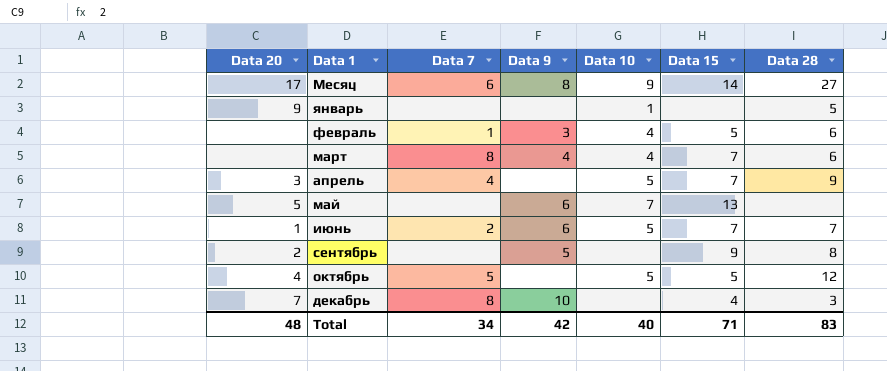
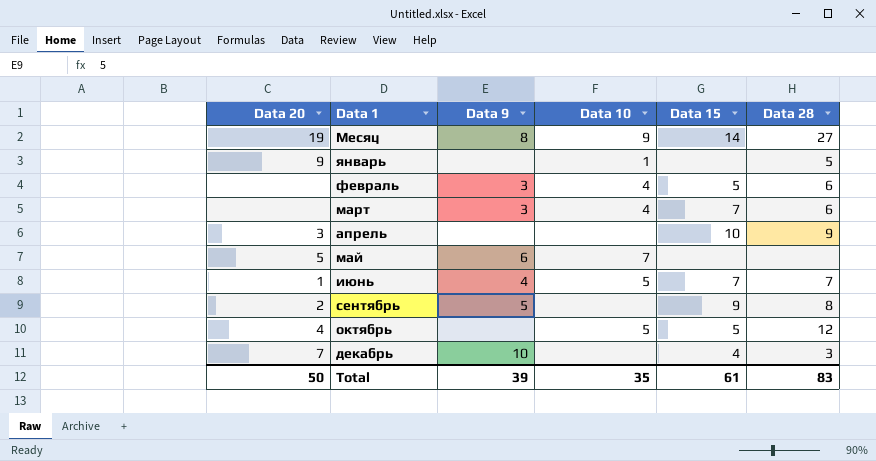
column Data 7 | position: 3 -> none
Месяц | Data 20: 17 -> 19
март | Data 9: 4 -> 3
апрель | Data 10: 5 -> none
апрель | Data 15: 7 -> 10
май | Data 15: 13 -> none
июнь | Data 9: 6 -> 4
Total | Data 20: 48 -> 50
Total | Data 9: 42 -> 39
Total | Data 10: 40 -> 35
Total | Data 15: 71 -> 61

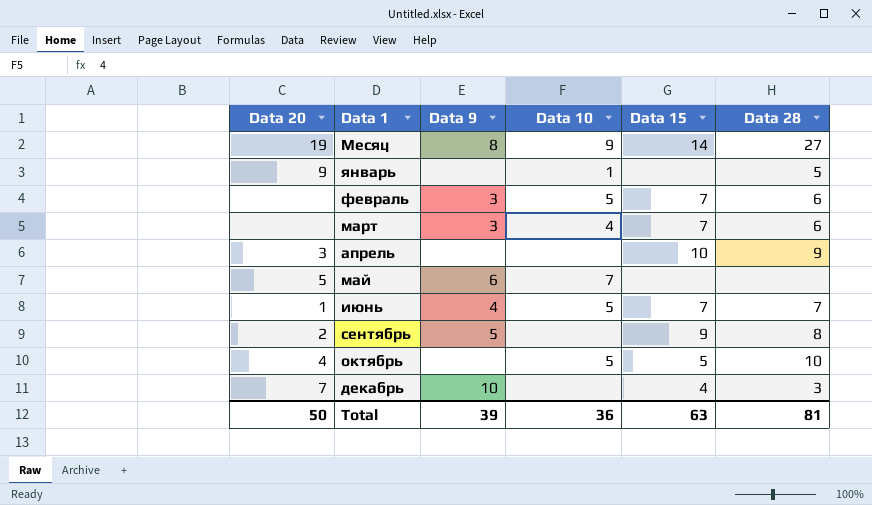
февраль | Data 10: 4 -> 5
февраль | Data 15: 5 -> 7
октябрь | Data 28: 12 -> 10
Total | Data 10: 35 -> 36
Total | Data 15: 61 -> 63
Total | Data 28: 83 -> 81

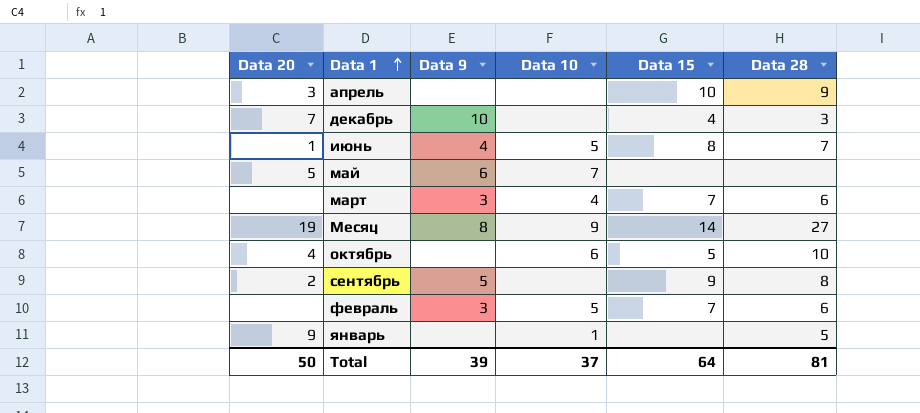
row order: none -> Data 1 ascending
июнь | Data 15: 7 -> 8
октябрь | Data 10: 5 -> 6
Total | Data 10: 36 -> 37
Total | Data 15: 63 -> 64

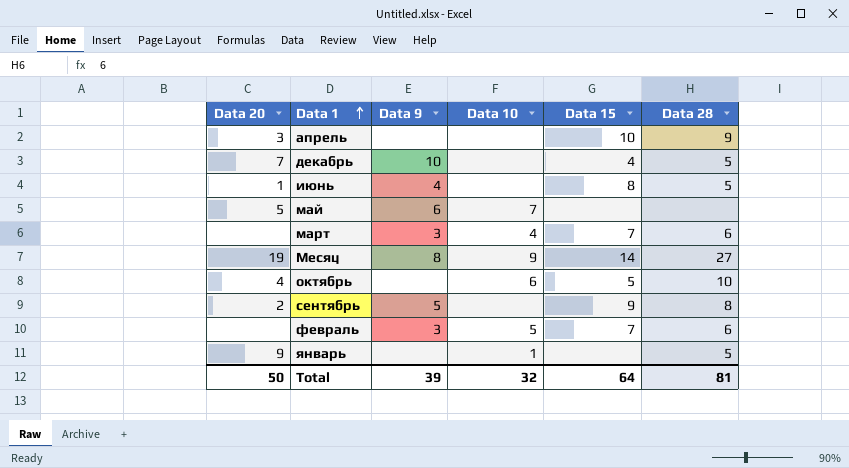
декабрь | Data 28: 3 -> 5
июнь | Data 10: 5 -> none
июнь | Data 28: 7 -> 5
Total | Data 10: 37 -> 32

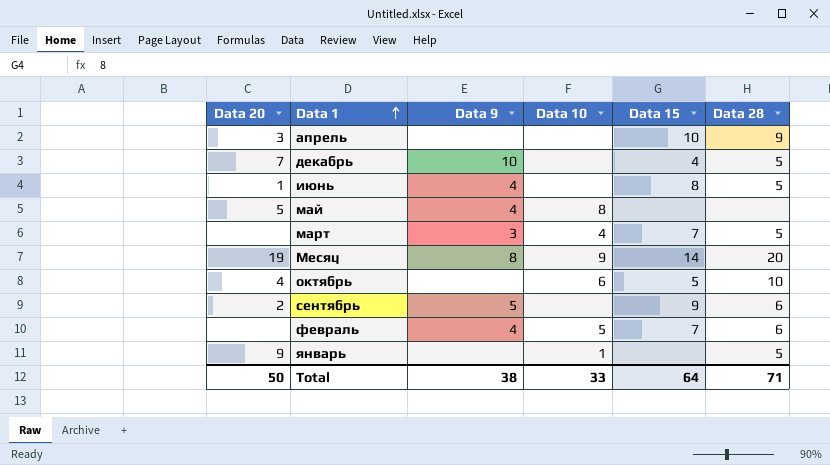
май | Data 9: 6 -> 4
май | Data 10: 7 -> 8
март | Data 28: 6 -> 5
Месяц | Data 28: 27 -> 20
сентябрь | Data 28: 8 -> 6
февраль | Data 9: 3 -> 4
Total | Data 9: 39 -> 38
Total | Data 10: 32 -> 33
Total | Data 28: 81 -> 71

